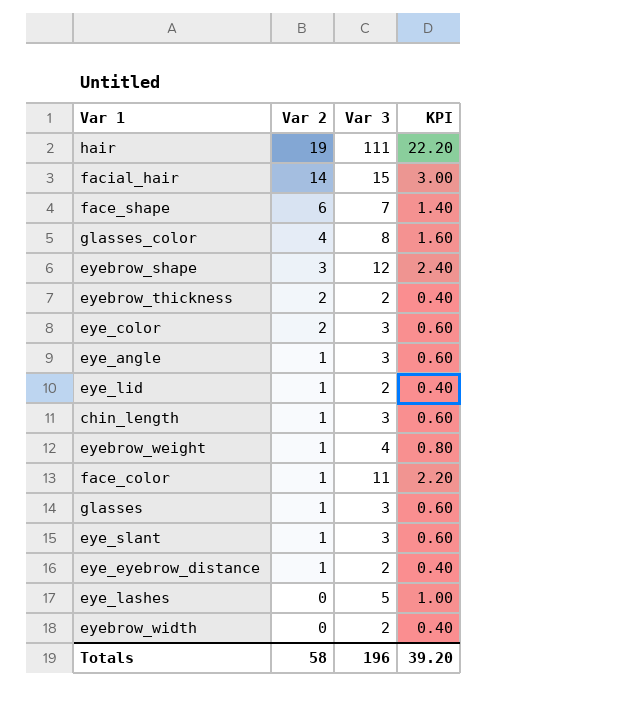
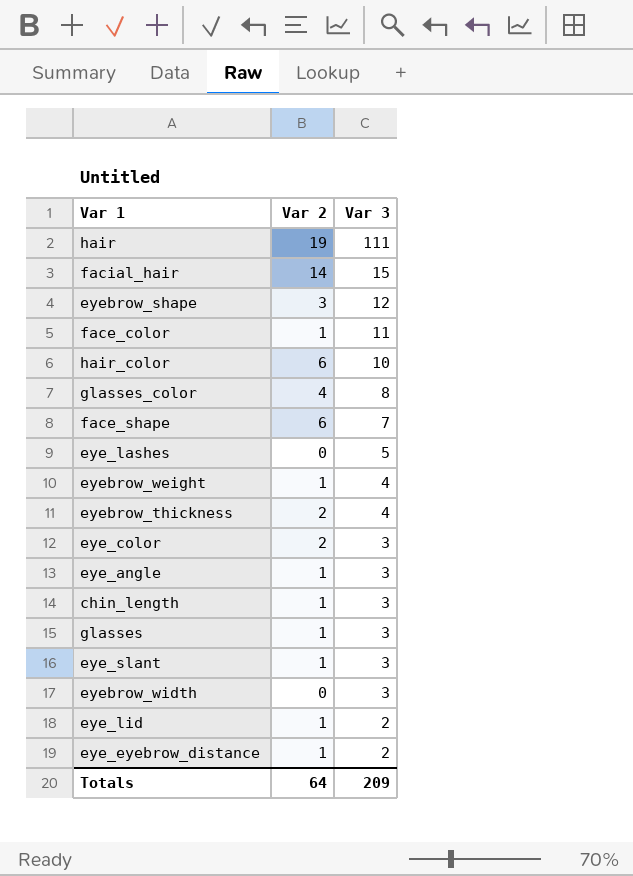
row order: Var 2 descending -> Var 3 descending
column KPI | formula: [Var 3] * 0.2 -> none
row hair_color: none -> 6 | 10
eyebrow_thickness | Var 3: 2 -> 4
eyebrow_width | Var 3: 2 -> 3
Totals | Var 2: 58 -> 64
Totals | Var 3: 196 -> 209

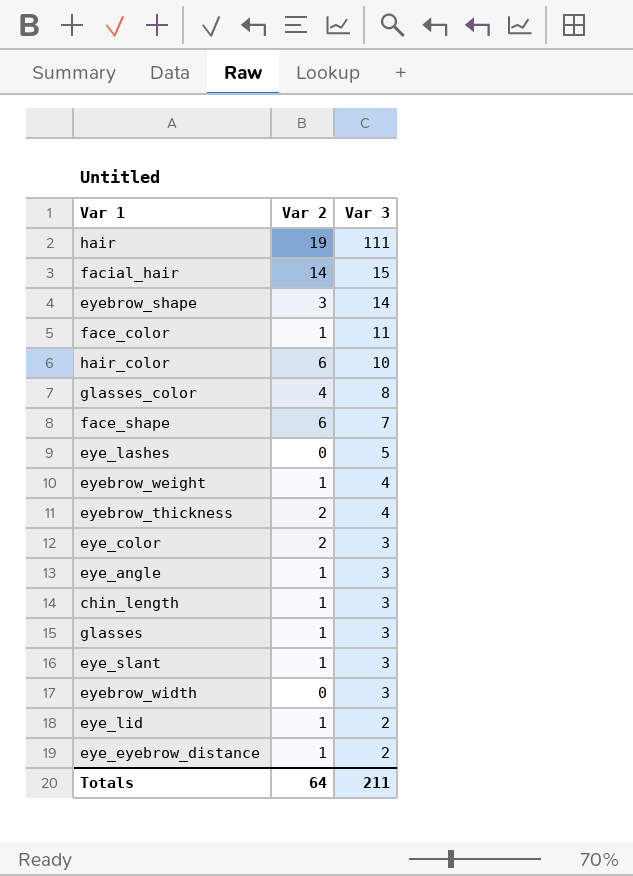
eyebrow_shape | Var 3: 12 -> 14
Totals | Var 3: 209 -> 211

